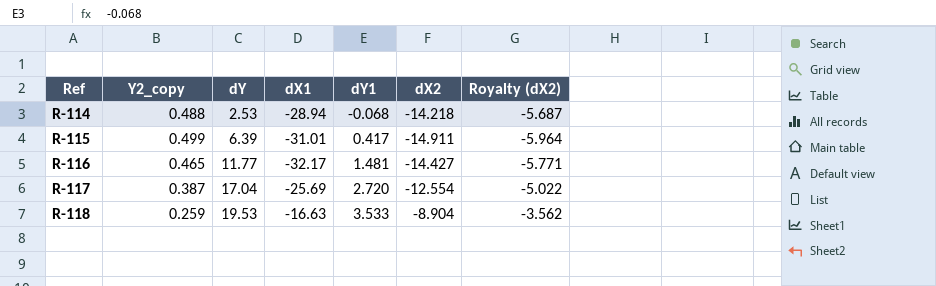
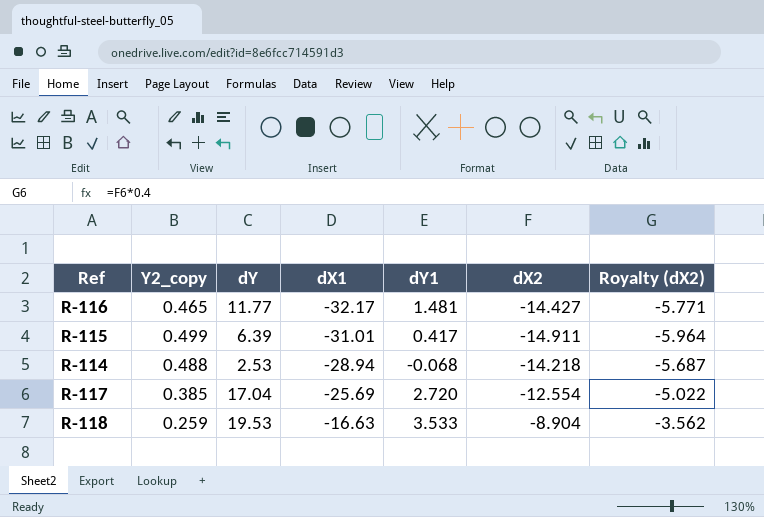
row order: Ref ascending -> dX1 ascending
R-117 | Y2_copy: 0.387 -> 0.385

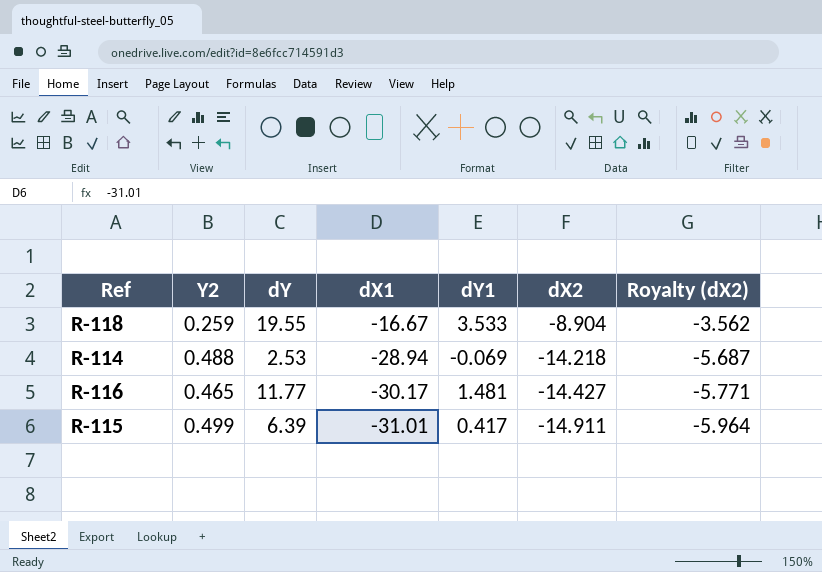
row order: dX1 ascending -> dX1 descending
column name: Y2_copy -> Y2
row R-117: 0.385 | 17.04 | -25.69 | 2.720 | -12.554 | -5.022 -> none
R-118 | dY: 19.53 -> 19.55
R-118 | dX1: -16.63 -> -16.67
R-114 | dY1: -0.068 -> -0.069
R-116 | dX1: -32.17 -> -30.17

